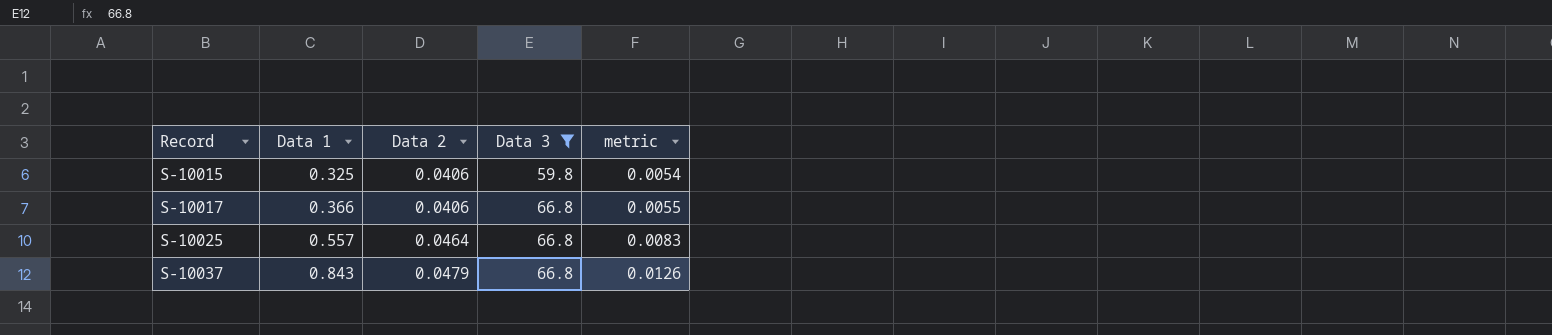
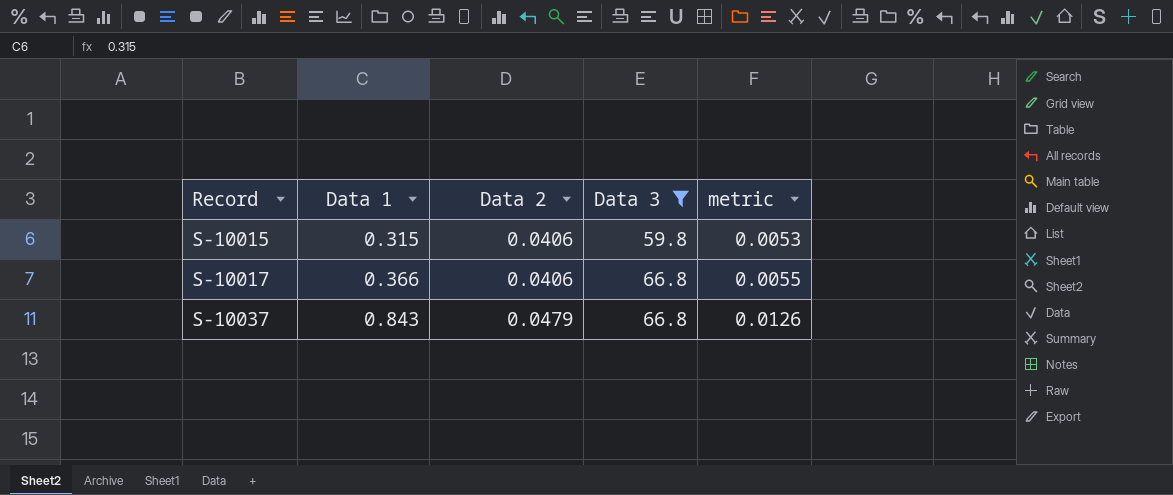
row S-10025: 0.557 | 0.0464 | 66.8 | 0.0083 -> none
S-10015 | Data 1: 0.325 -> 0.315
S-10015 | metric: 0.0054 -> 0.0053

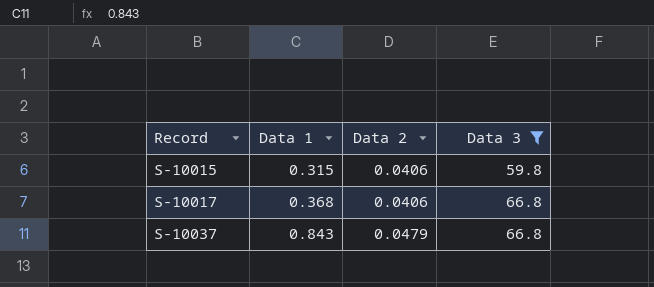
column metric | formula: [Data 1] / [Data 3] -> none
S-10017 | Data 1: 0.366 -> 0.368

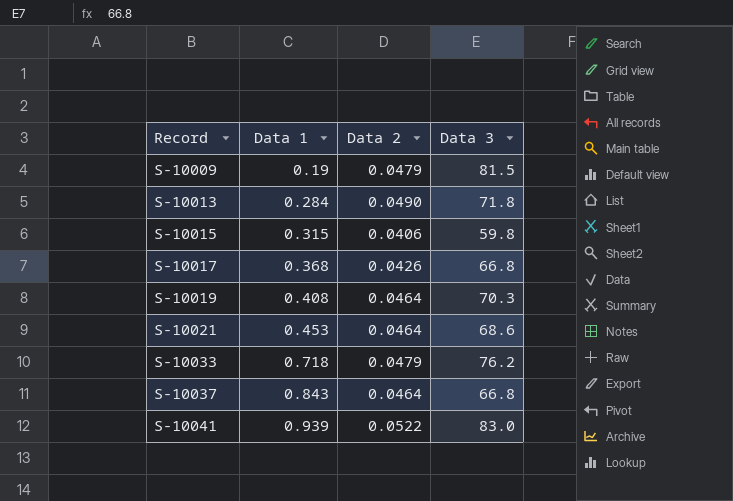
filter: Data 3 <= 66.8 -> none
S-10017 | Data 2: 0.0406 -> 0.0426
S-10037 | Data 2: 0.0479 -> 0.0464

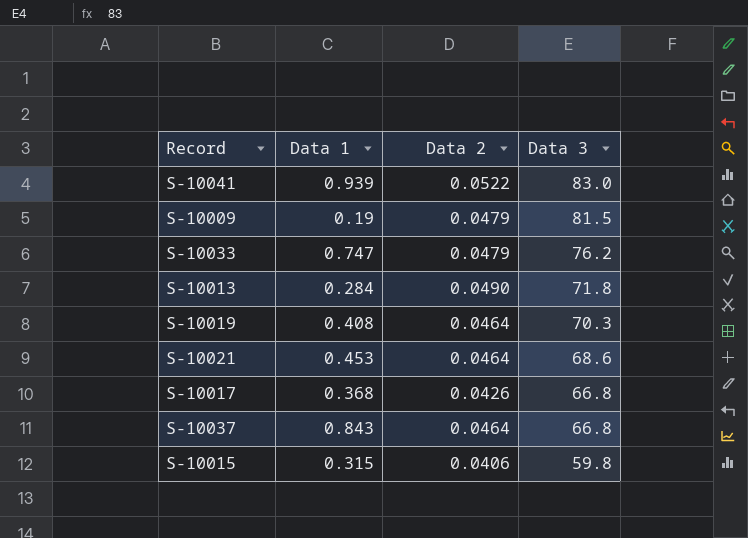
row order: Record ascending -> Data 3 descending
S-10033 | Data 1: 0.718 -> 0.747

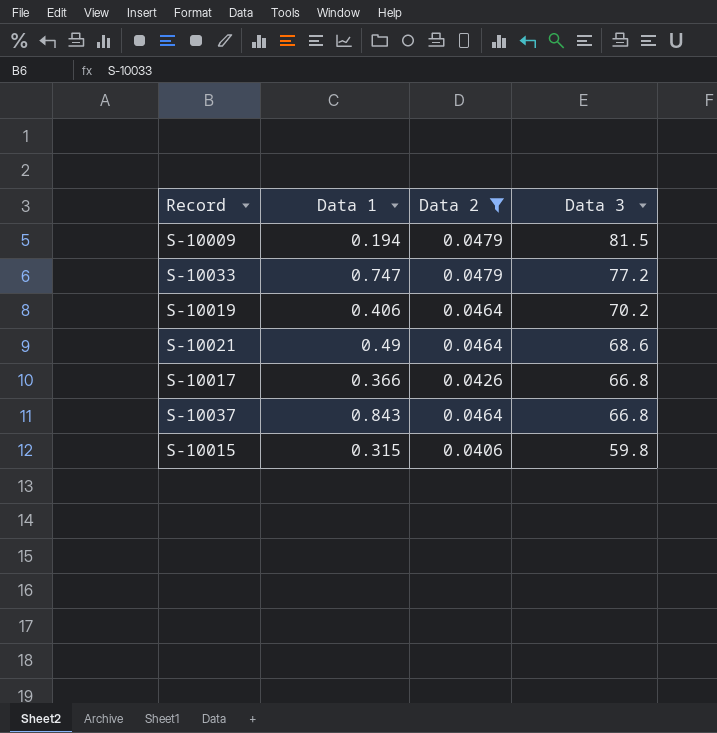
filter: none -> Data 2 <= 0.0479
S-10009 | Data 1: 0.19 -> 0.194
S-10033 | Data 3: 76.2 -> 77.2
S-10019 | Data 1: 0.408 -> 0.406
S-10019 | Data 3: 70.3 -> 70.2
S-10021 | Data 1: 0.453 -> 0.49
S-10017 | Data 1: 0.368 -> 0.366

